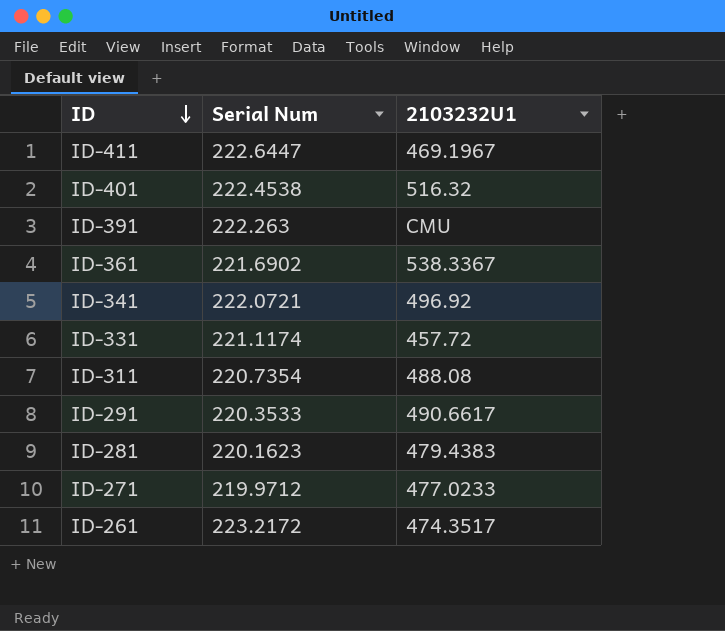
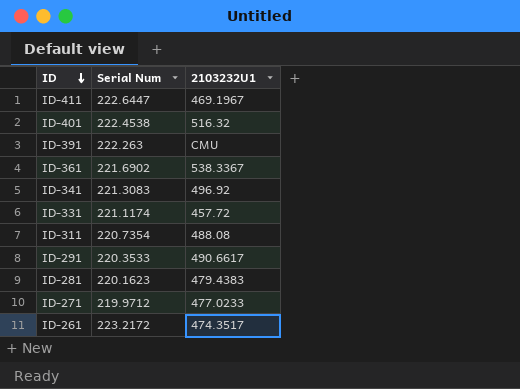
ID-341 | Serial Num: 222.0721 -> 221.3083

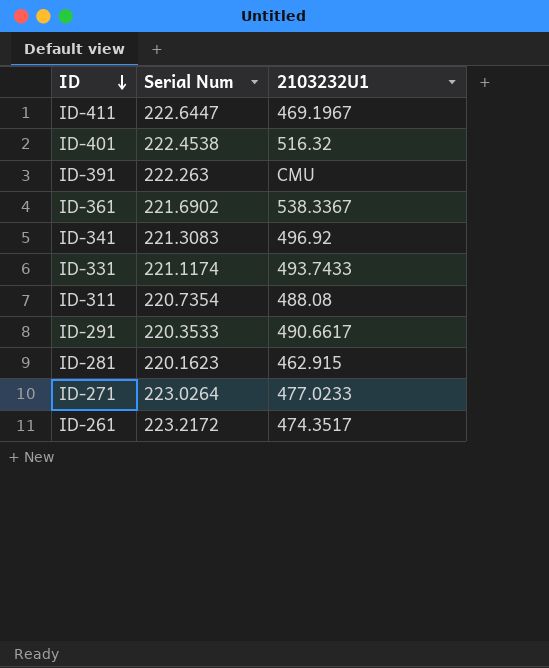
ID-331 | 2103232U1: 457.72 -> 493.7433
ID-281 | 2103232U1: 479.4383 -> 462.915
ID-271 | Serial Num: 219.9712 -> 223.0264

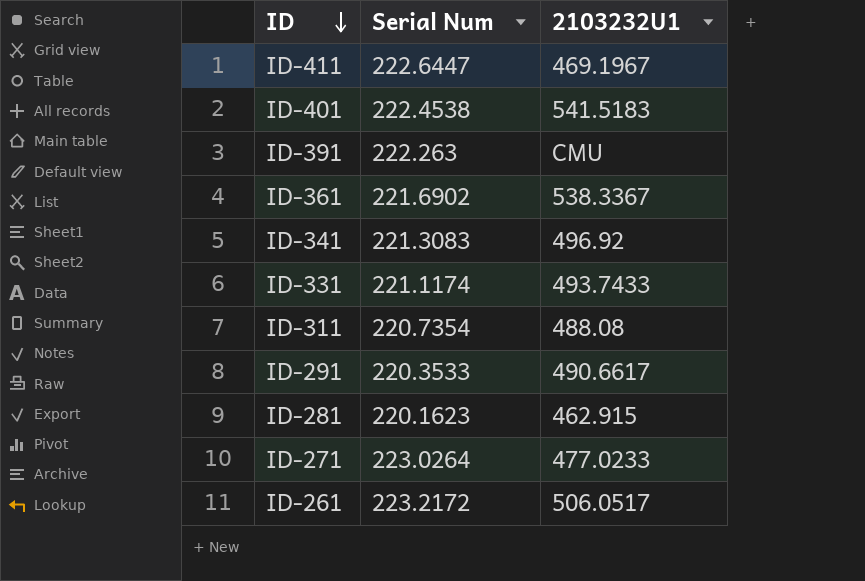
ID-401 | 2103232U1: 516.32 -> 541.5183
ID-261 | 2103232U1: 474.3517 -> 506.0517

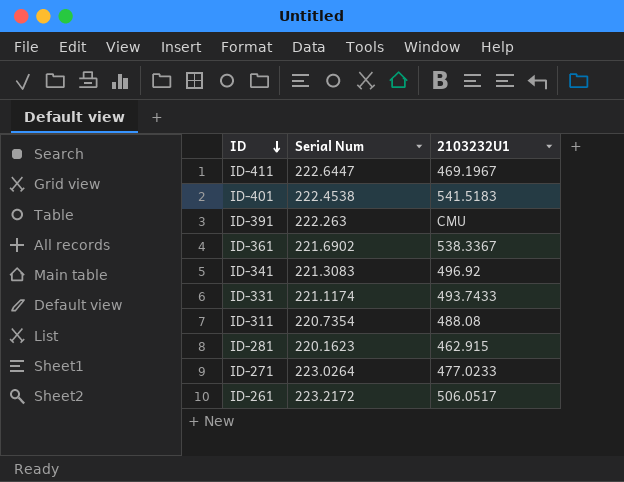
row ID-291: 220.3533 | 490.6617 -> none

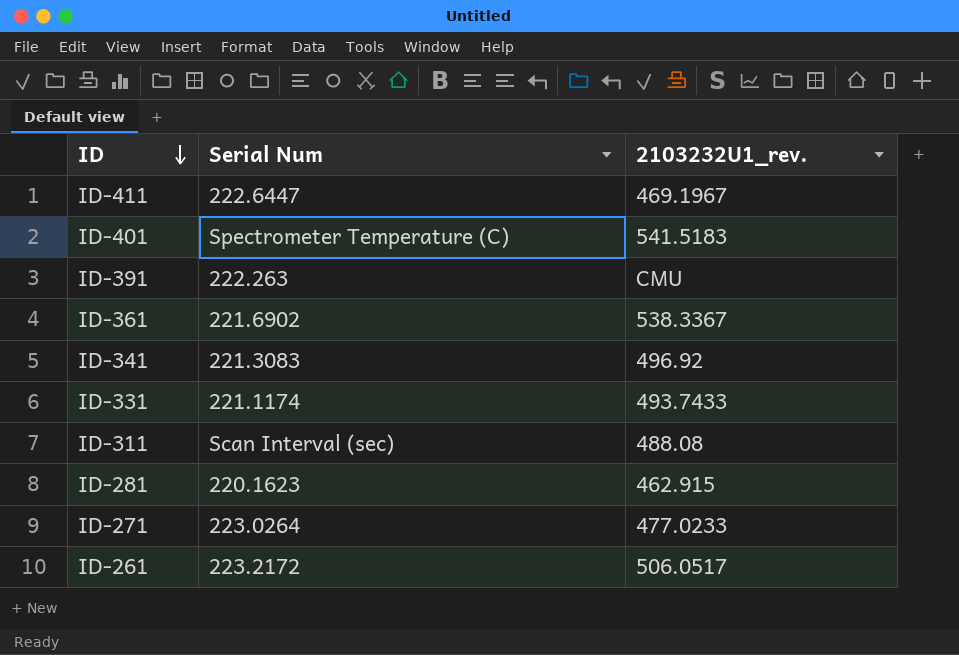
column name: 2103232U1 -> 2103232U1_rev.
ID-401 | Serial Num: 222.4538 -> Spectrometer Temperature (C)
ID-311 | Serial Num: 220.7354 -> Scan Interval (sec)

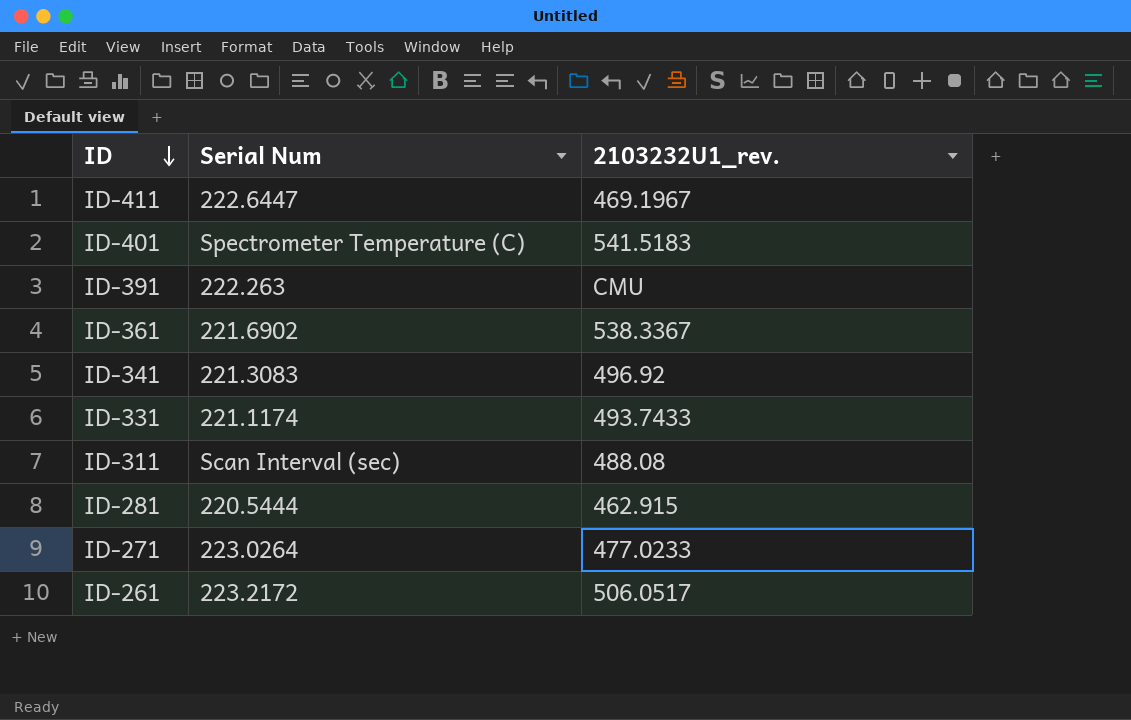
ID-281 | Serial Num: 220.1623 -> 220.5444

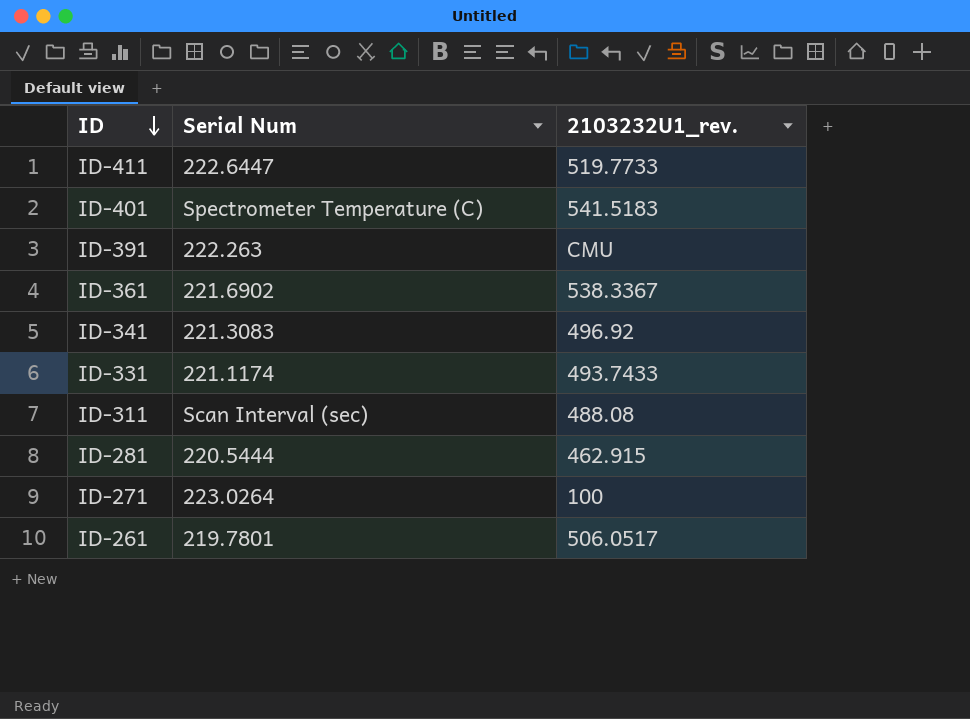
ID-411 | 2103232U1_rev.: 469.1967 -> 519.7733
ID-271 | 2103232U1_rev.: 477.0233 -> 100
ID-261 | Serial Num: 223.2172 -> 219.7801

